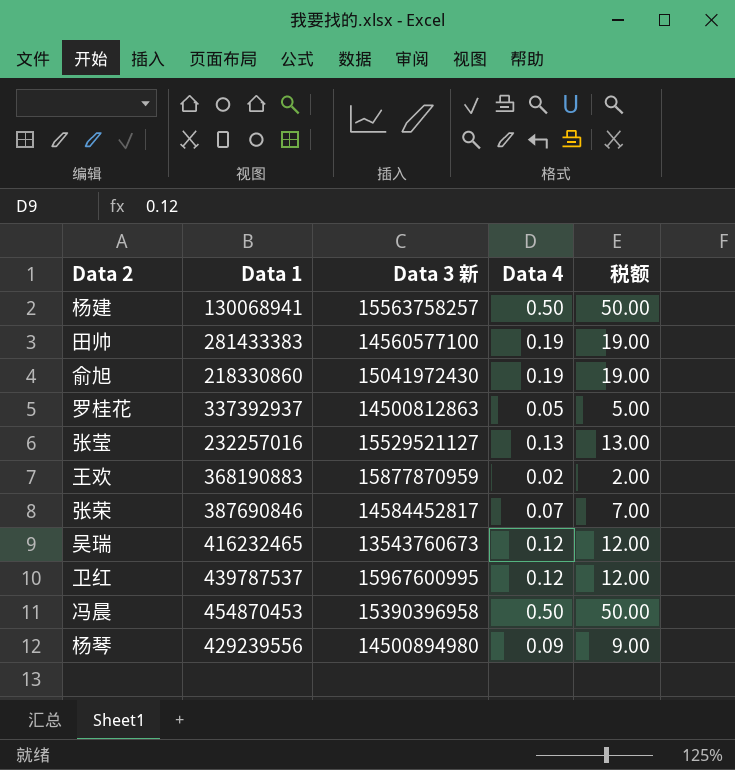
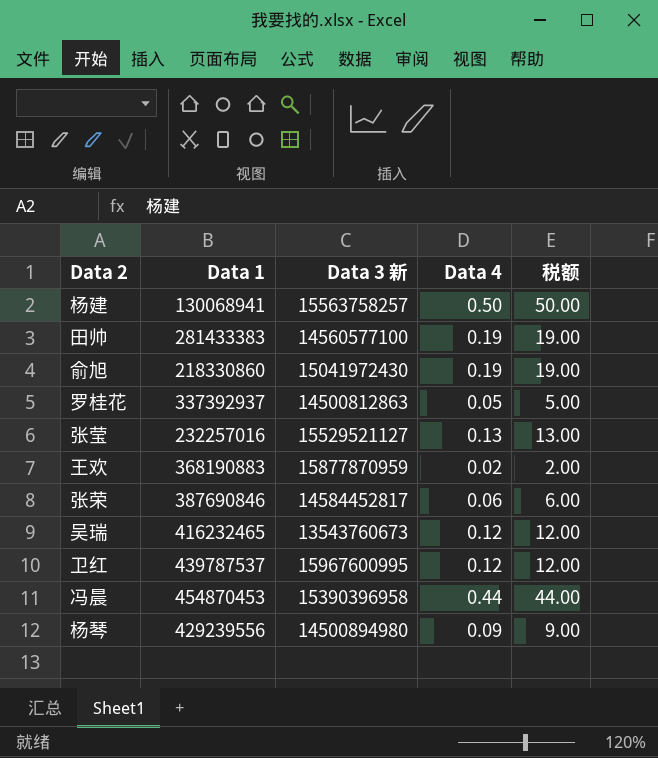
张荣 | Data 4: 0.07 -> 0.06
张荣 | 税额: 7.00 -> 6.00
冯晨 | Data 4: 0.50 -> 0.44
冯晨 | 税额: 50.00 -> 44.00

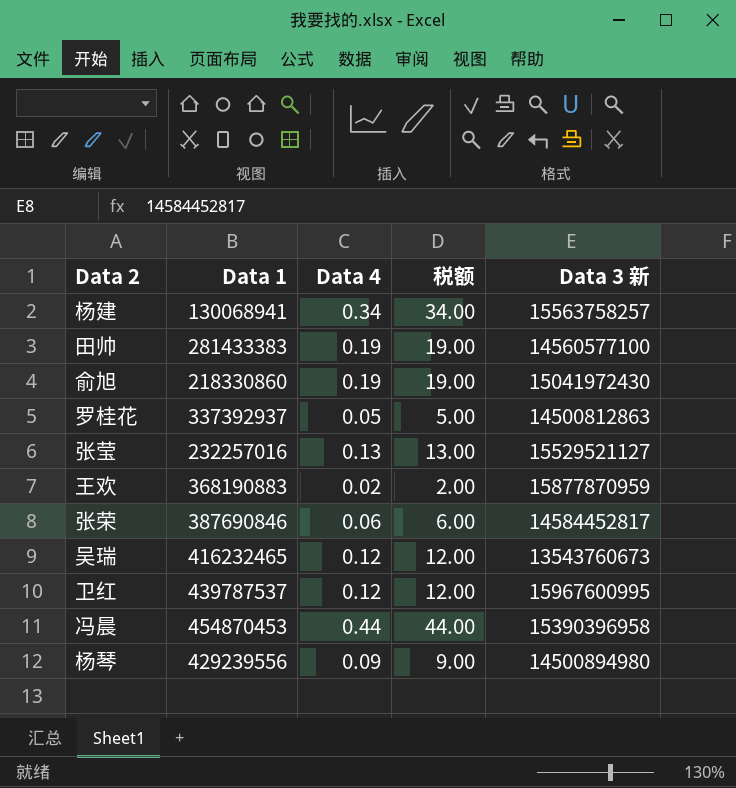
column Data 3 新 | position: 3 -> 5
杨建 | Data 4: 0.50 -> 0.34
杨建 | 税额: 50.00 -> 34.00

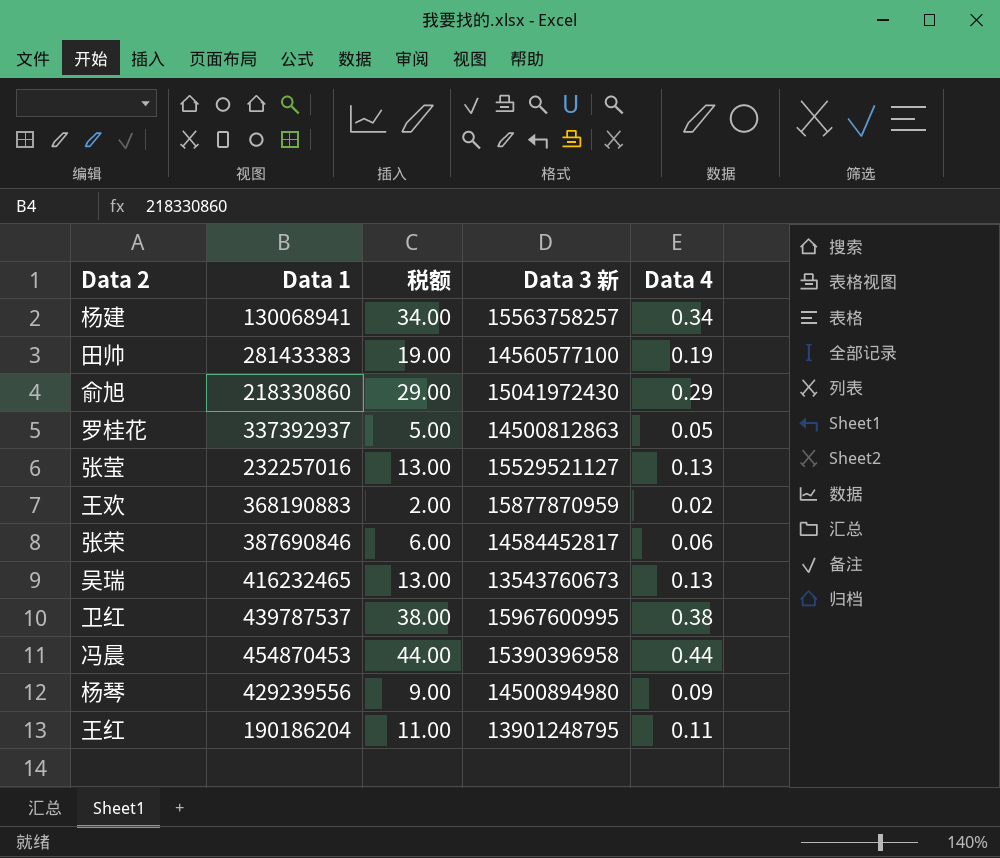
column Data 4 | position: 3 -> 5
俞旭 | 税额: 19.00 -> 29.00
俞旭 | Data 4: 0.19 -> 0.29
吴瑞 | 税额: 12.00 -> 13.00
吴瑞 | Data 4: 0.12 -> 0.13
卫红 | 税额: 12.00 -> 38.00
卫红 | Data 4: 0.12 -> 0.38
row 王红: none -> 190186204 | 11.00 | 13901248795 | 0.11

